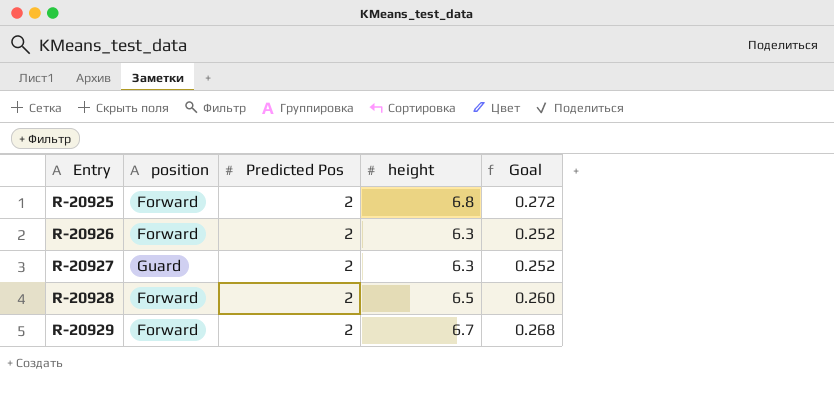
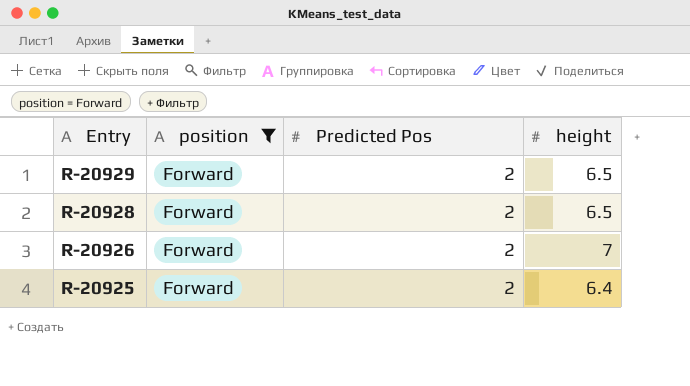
filter: none -> position = Forward
row order: Entry ascending -> Entry descending
column Goal | formula: [height] * 0.04 -> none
R-20929 | height: 6.7 -> 6.5
R-20926 | height: 6.3 -> 7
R-20925 | height: 6.8 -> 6.4

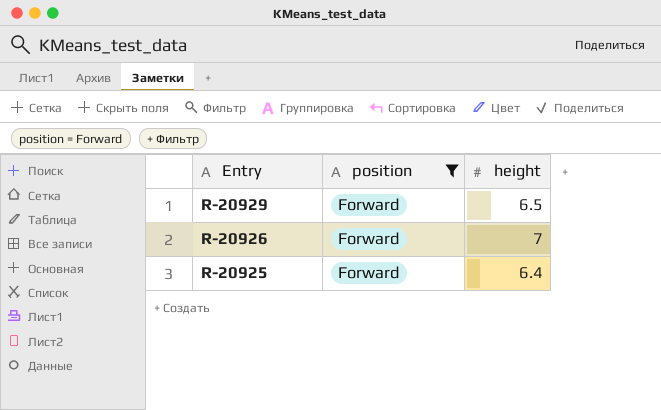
column Predicted Pos | position: 3 -> none
row R-20928: Forward | 2 | 6.5 -> none

